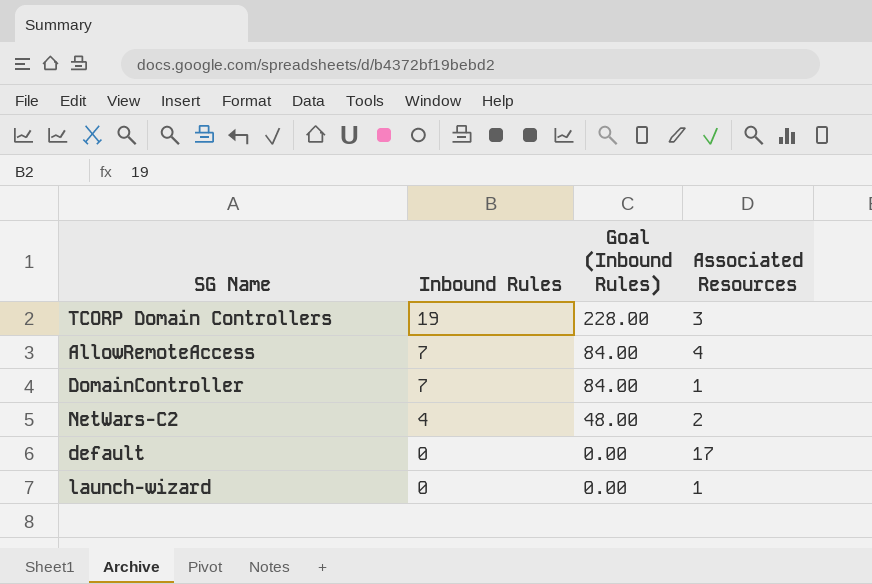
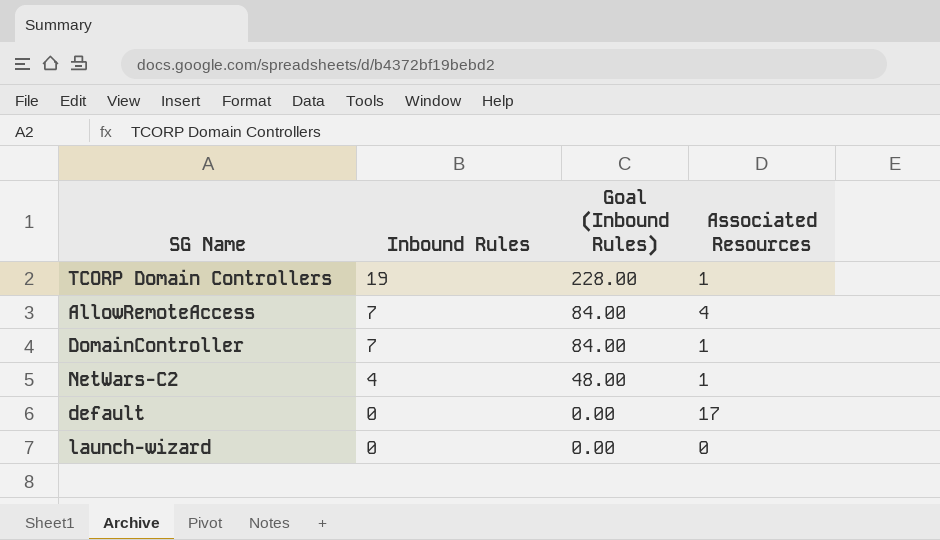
TCORP Domain Controllers | Associated Resources: 3 -> 1
NetWars-C2 | Associated Resources: 2 -> 1
launch-wizard | Associated Resources: 1 -> 0

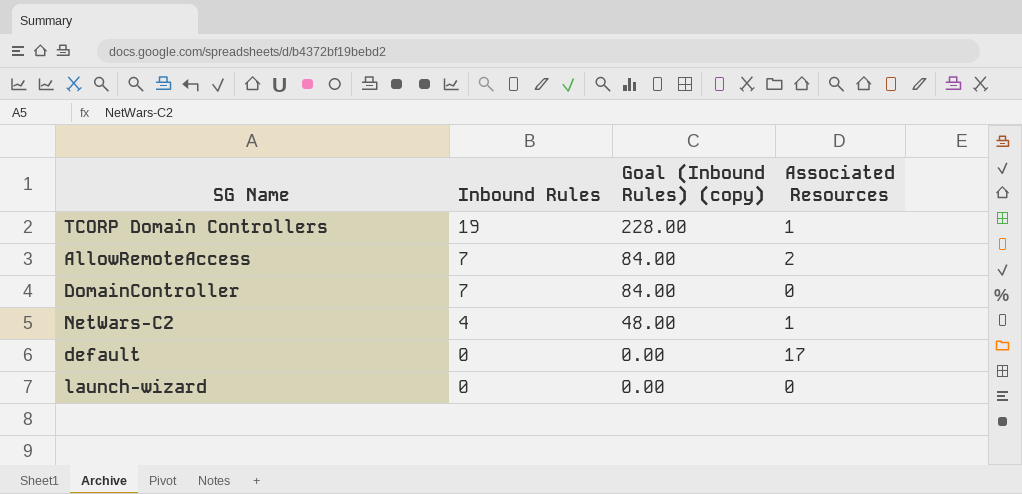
column name: Goal (Inbound Rules) -> Goal (Inbound Rules) (copy)
AllowRemoteAccess | Associated Resources: 4 -> 2
DomainController | Associated Resources: 1 -> 0

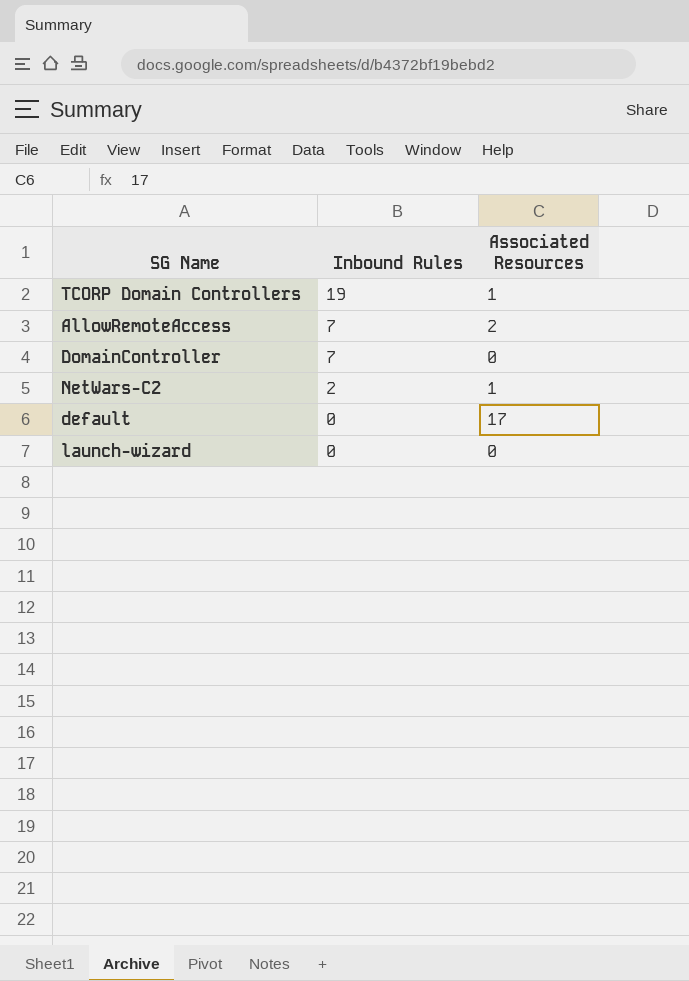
column Goal (Inbound Rules) (copy) | formula: [Inbound Rules] * 12 -> none
NetWars-C2 | Inbound Rules: 4 -> 2

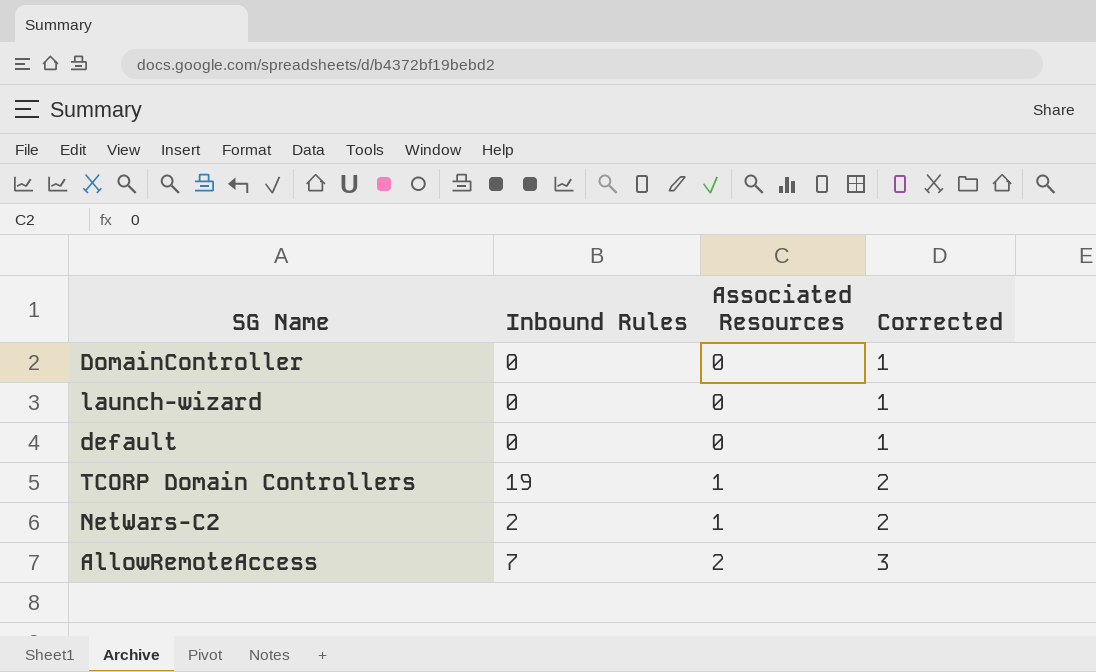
row order: Inbound Rules descending -> Associated Resources ascending
column Corrected | formula: none -> [Associated Resources] + 1
DomainController | Inbound Rules: 7 -> 0
default | Associated Resources: 17 -> 0

